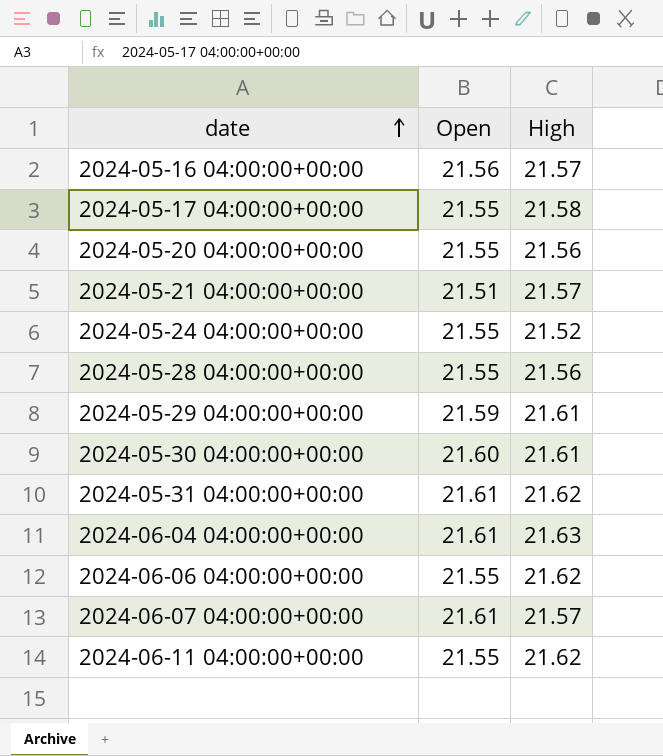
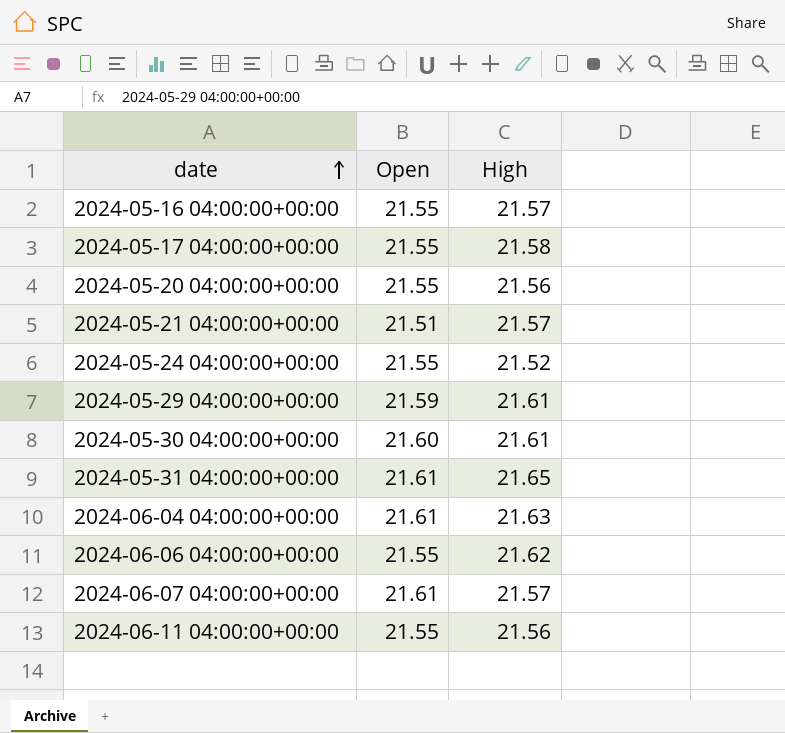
row 2024-05-28 04:00:00+00:00: 21.55 | 21.56 -> none
2024-05-16 04:00:00+00:00 | Open: 21.56 -> 21.55
2024-05-31 04:00:00+00:00 | High: 21.62 -> 21.65
2024-06-11 04:00:00+00:00 | High: 21.62 -> 21.56

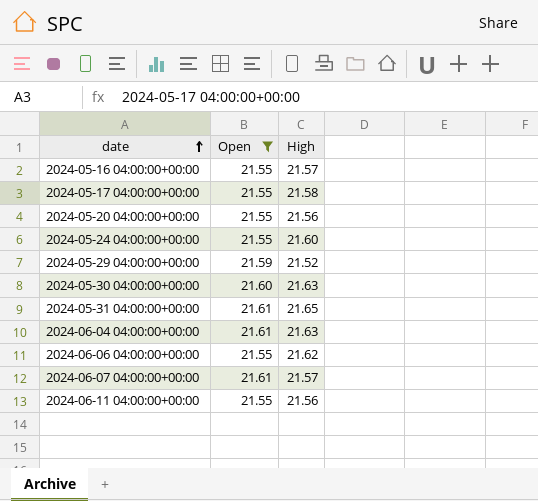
filter: none -> Open != 21.51
2024-05-24 04:00:00+00:00 | High: 21.52 -> 21.60
2024-05-29 04:00:00+00:00 | High: 21.61 -> 21.52
2024-05-30 04:00:00+00:00 | High: 21.61 -> 21.63

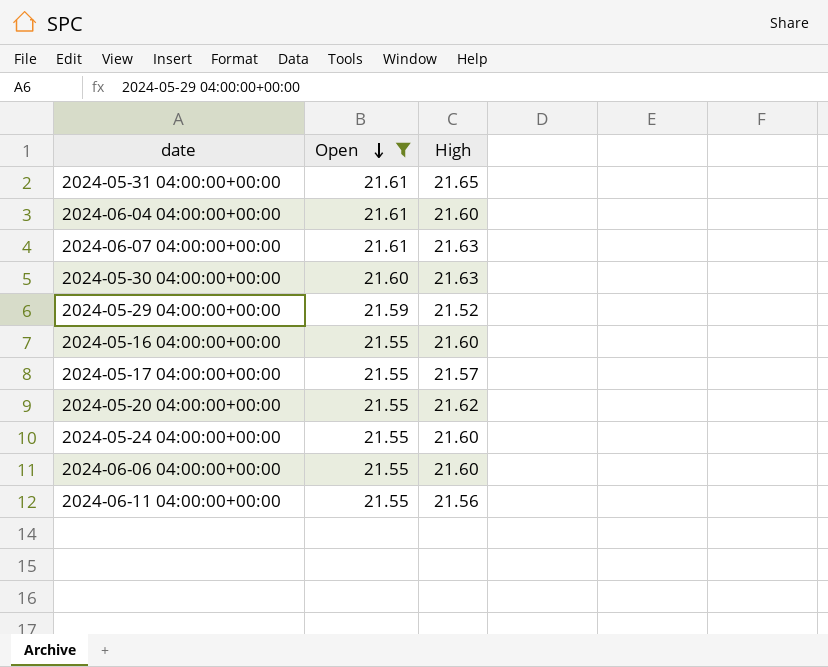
row order: date ascending -> Open descending
2024-06-04 04:00:00+00:00 | High: 21.63 -> 21.60
2024-06-07 04:00:00+00:00 | High: 21.57 -> 21.63
2024-05-16 04:00:00+00:00 | High: 21.57 -> 21.60
2024-05-17 04:00:00+00:00 | High: 21.58 -> 21.57
2024-05-20 04:00:00+00:00 | High: 21.56 -> 21.62
2024-06-06 04:00:00+00:00 | High: 21.62 -> 21.60

